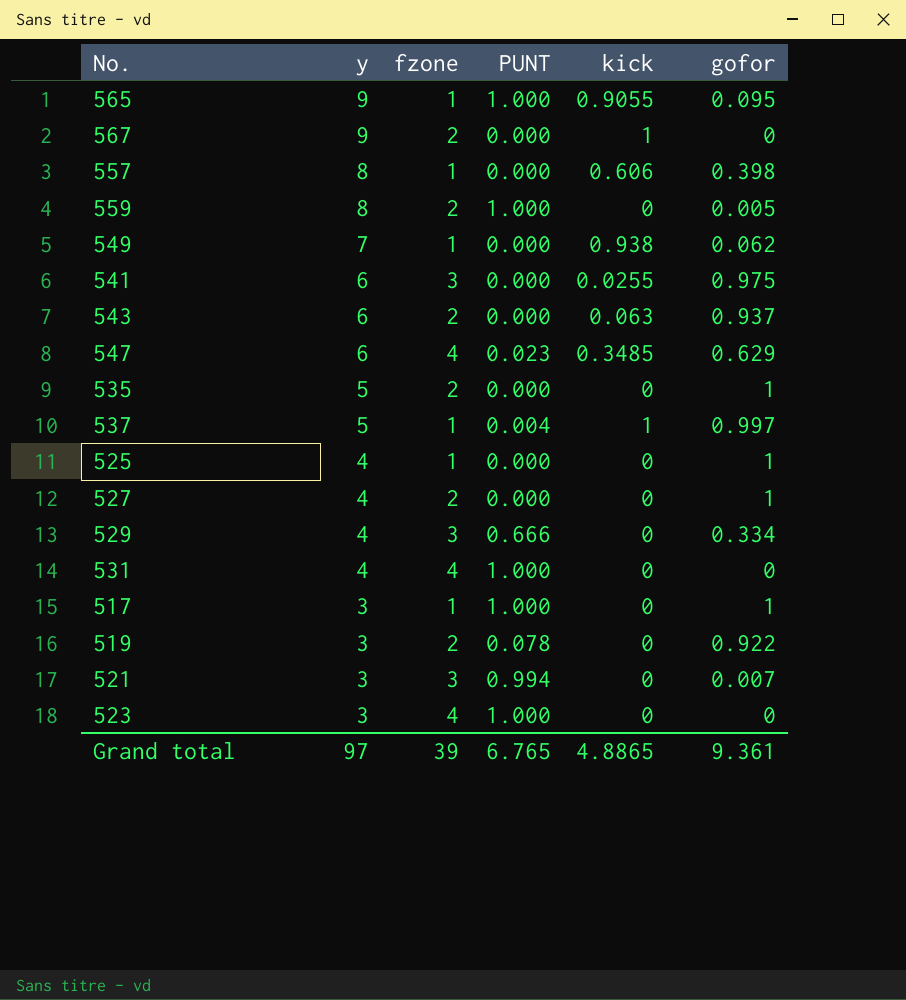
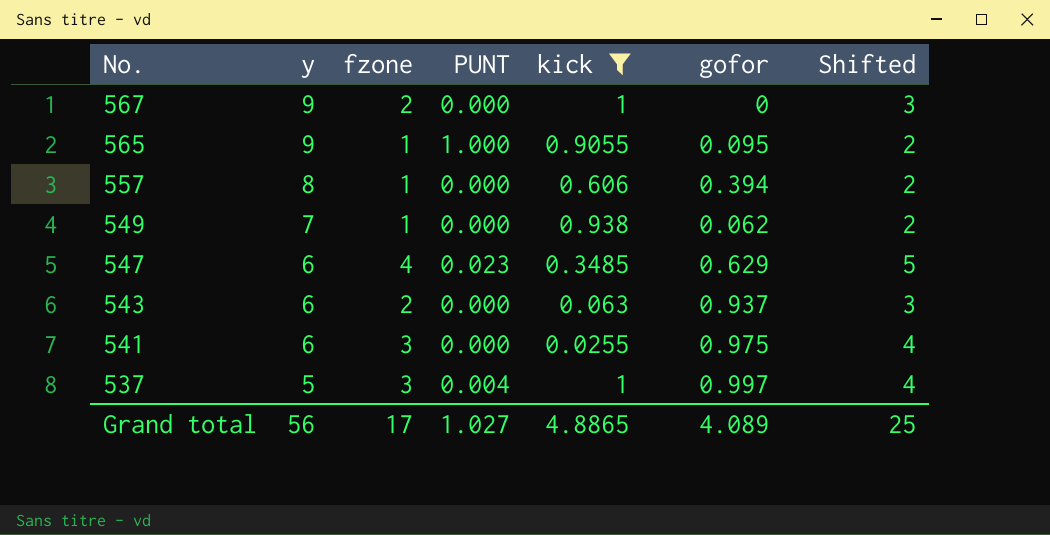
filter: none -> kick != 0
row order: y descending -> No. descending
column Shifted | formula: none -> [fzone] + 1
557 | gofor: 0.398 -> 0.394
537 | fzone: 1 -> 3
Grand total | y: 97 -> 56
Grand total | fzone: 39 -> 17
Grand total | PUNT: 6.765 -> 1.027
Grand total | gofor: 9.361 -> 4.089

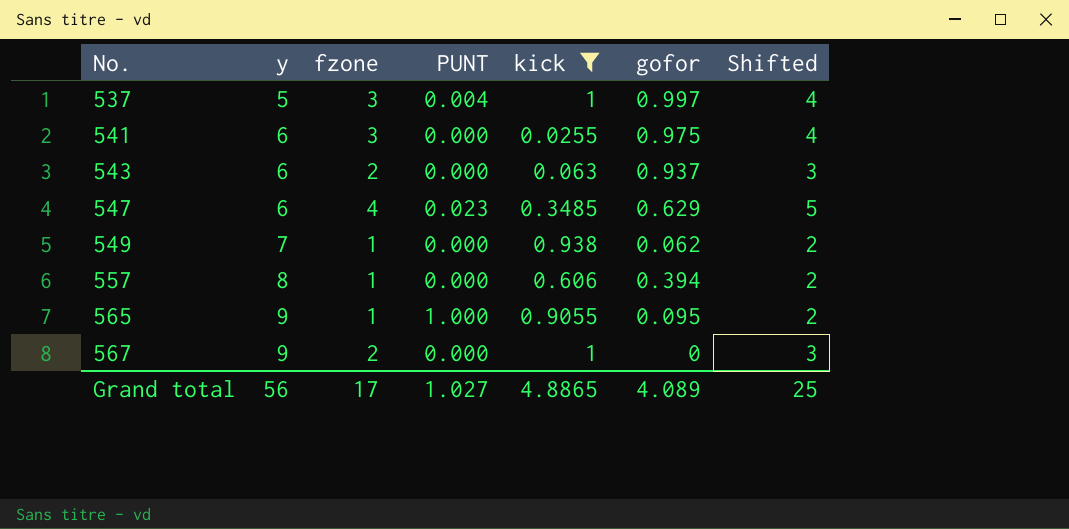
row order: No. descending -> No. ascending

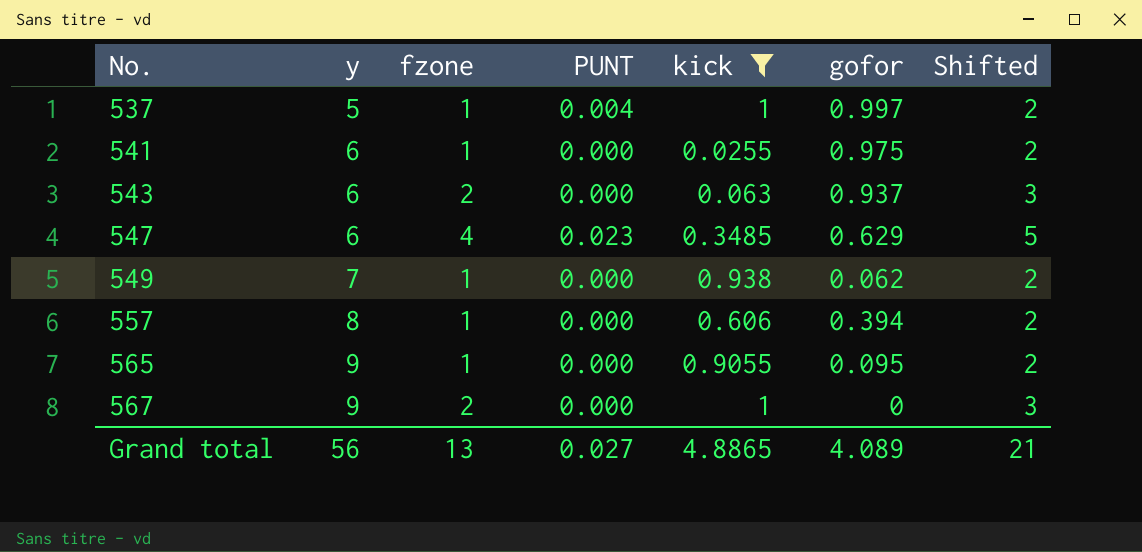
537 | fzone: 3 -> 1
537 | Shifted: 4 -> 2
541 | fzone: 3 -> 1
541 | Shifted: 4 -> 2
565 | PUNT: 1.000 -> 0.000
Grand total | fzone: 17 -> 13
Grand total | PUNT: 1.027 -> 0.027
Grand total | Shifted: 25 -> 21

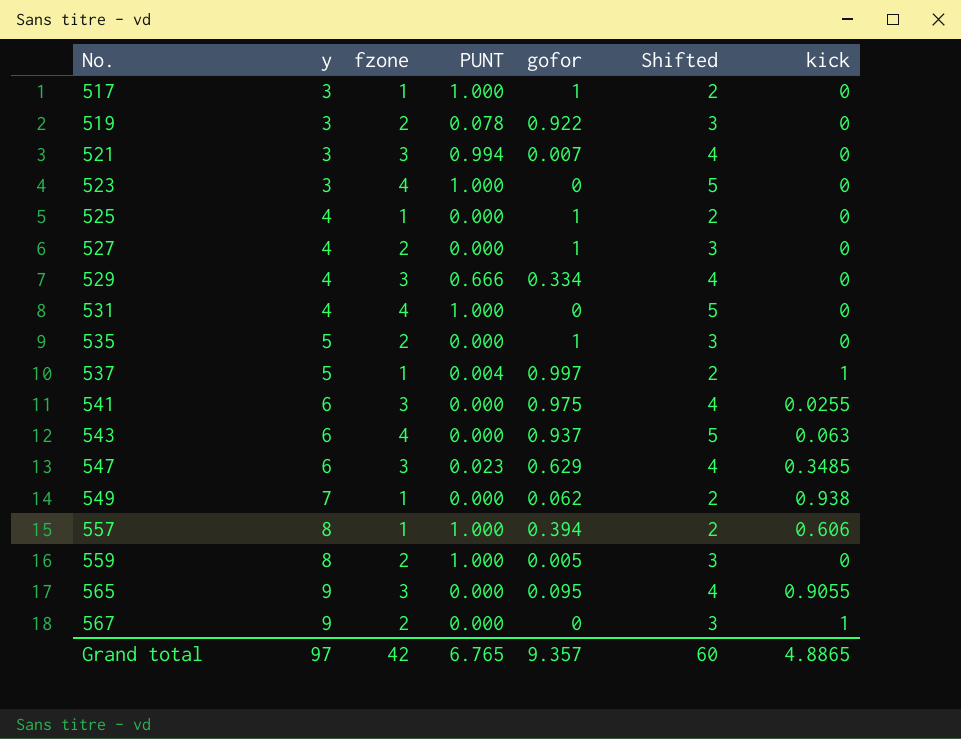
filter: kick != 0 -> none
column kick | position: 5 -> 7
541 | fzone: 1 -> 3
541 | Shifted: 2 -> 4
543 | fzone: 2 -> 4
543 | Shifted: 3 -> 5
547 | fzone: 4 -> 3
547 | Shifted: 5 -> 4
557 | PUNT: 0.000 -> 1.000
565 | fzone: 1 -> 3
565 | Shifted: 2 -> 4
Grand total | y: 56 -> 97
Grand total | fzone: 13 -> 42
Grand total | PUNT: 0.027 -> 6.765
Grand total | gofor: 4.089 -> 9.357
Grand total | Shifted: 21 -> 60

